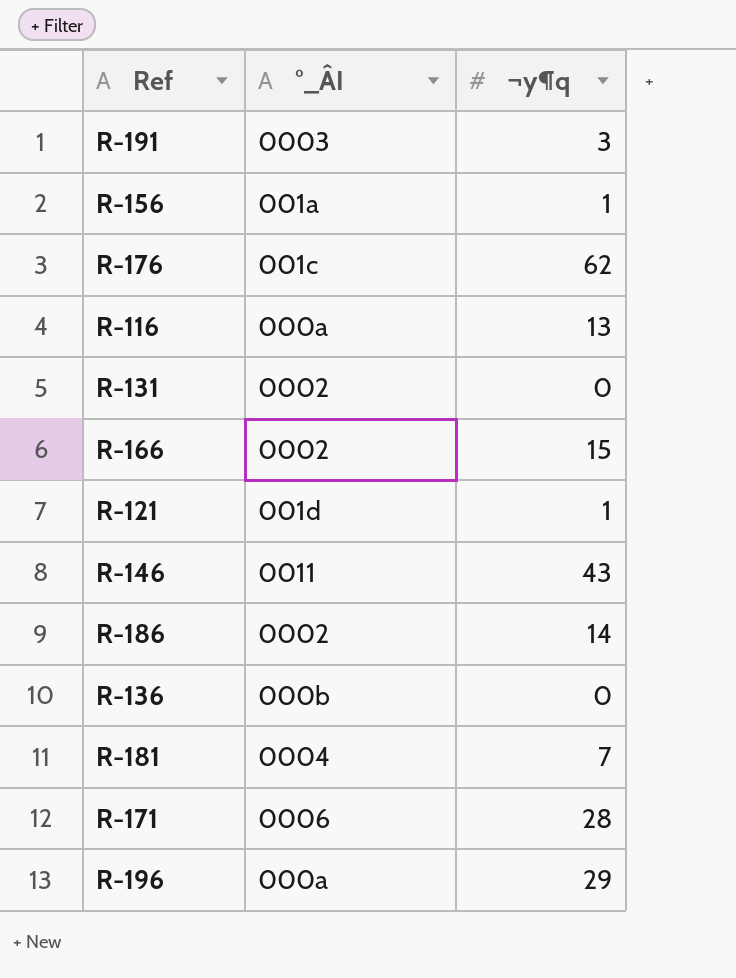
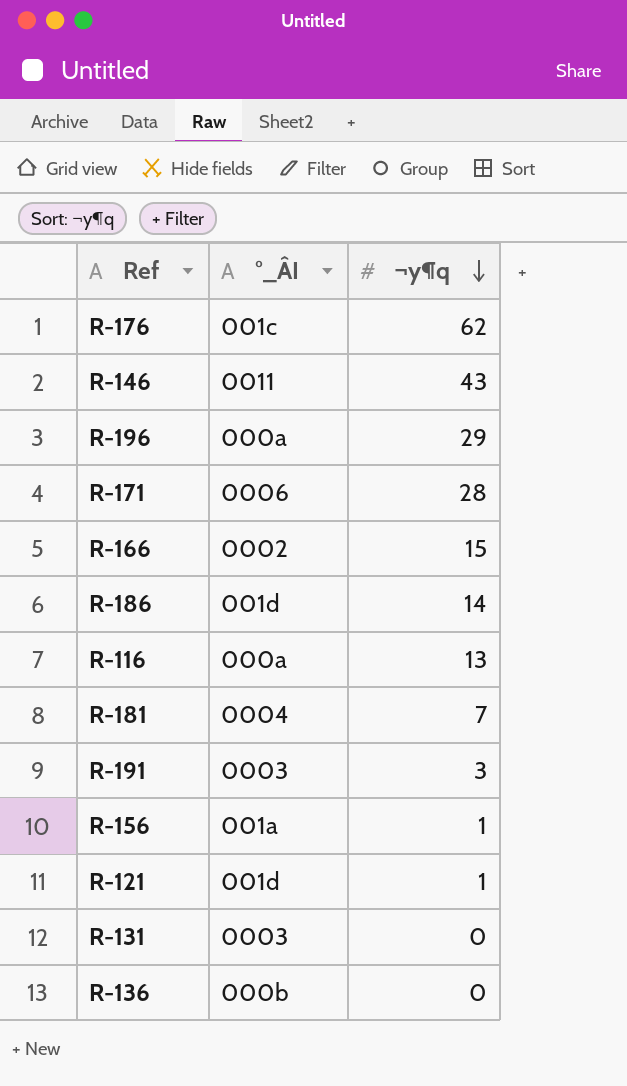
row order: none -> ¬y¶q descending
R-186 | °_ÂI: 0002 -> 001d
R-131 | °_ÂI: 0002 -> 0003

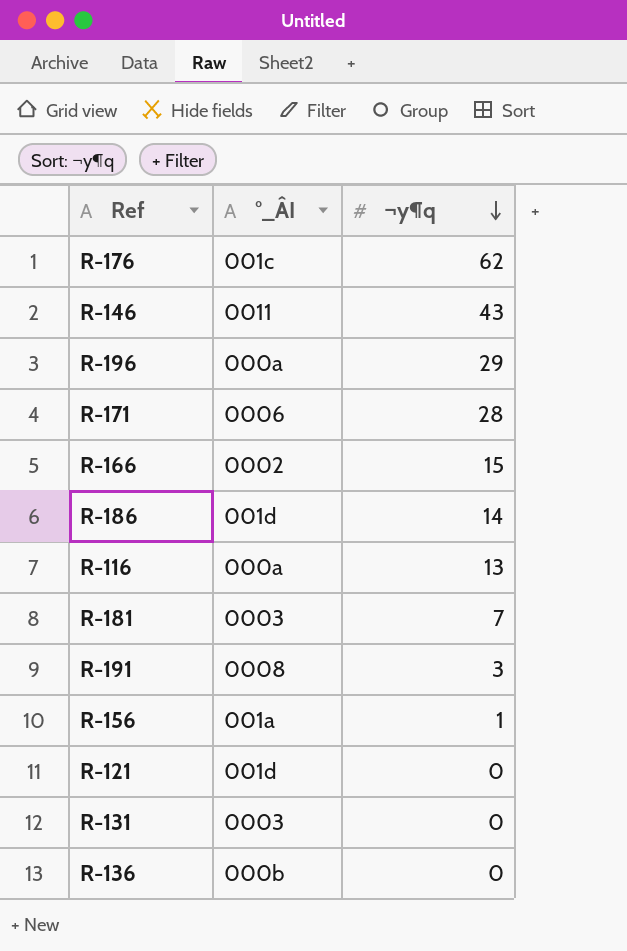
R-181 | °_ÂI: 0004 -> 0003
R-191 | °_ÂI: 0003 -> 0008
R-121 | ¬y¶q: 1 -> 0

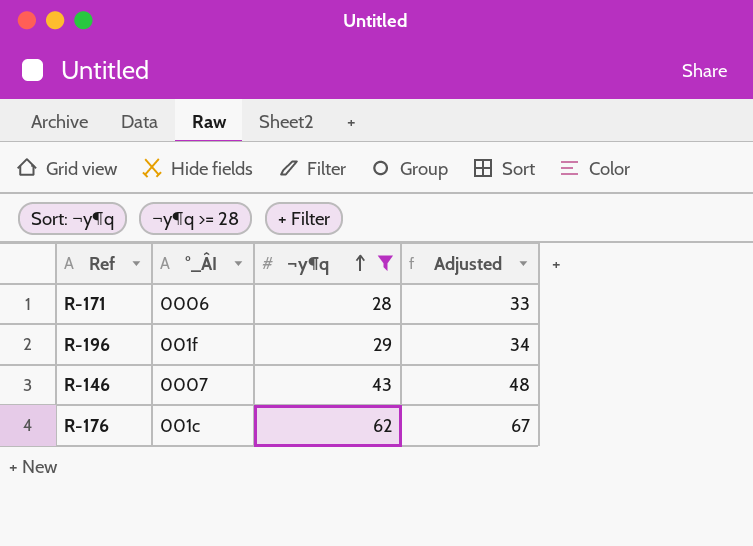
filter: none -> ¬y¶q >= 28
row order: ¬y¶q descending -> ¬y¶q ascending
column Adjusted | formula: none -> [¬y¶q] + 5
R-196 | °_ÂI: 000a -> 001f
R-146 | °_ÂI: 0011 -> 0007

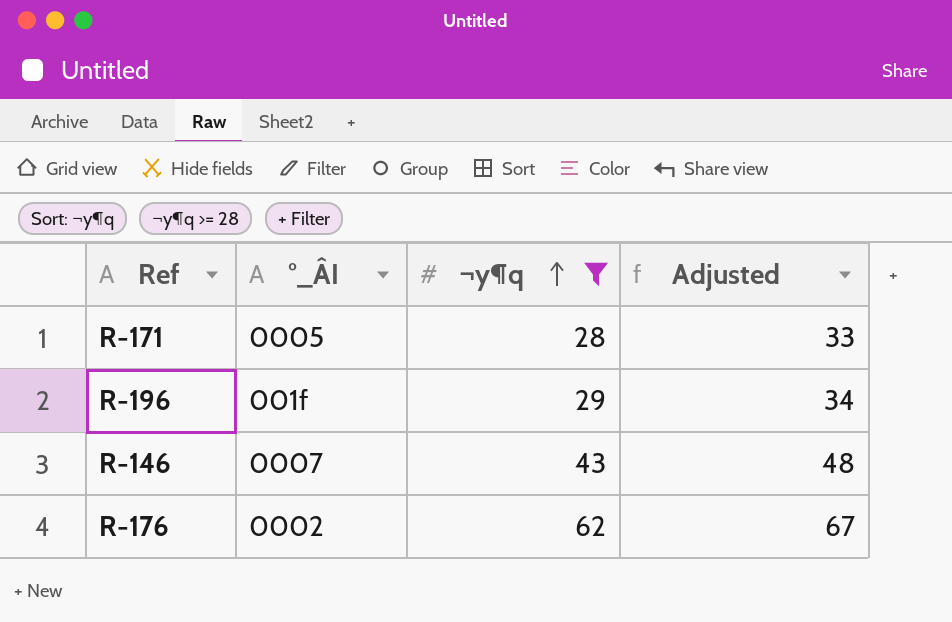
R-171 | °_ÂI: 0006 -> 0005
R-176 | °_ÂI: 001c -> 0002

